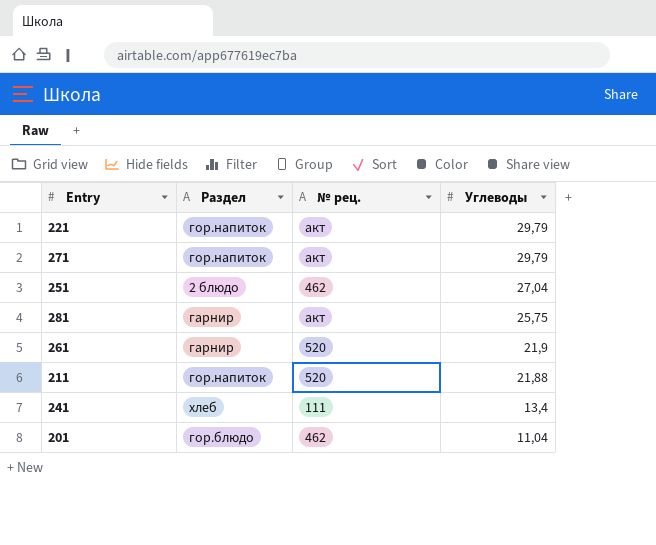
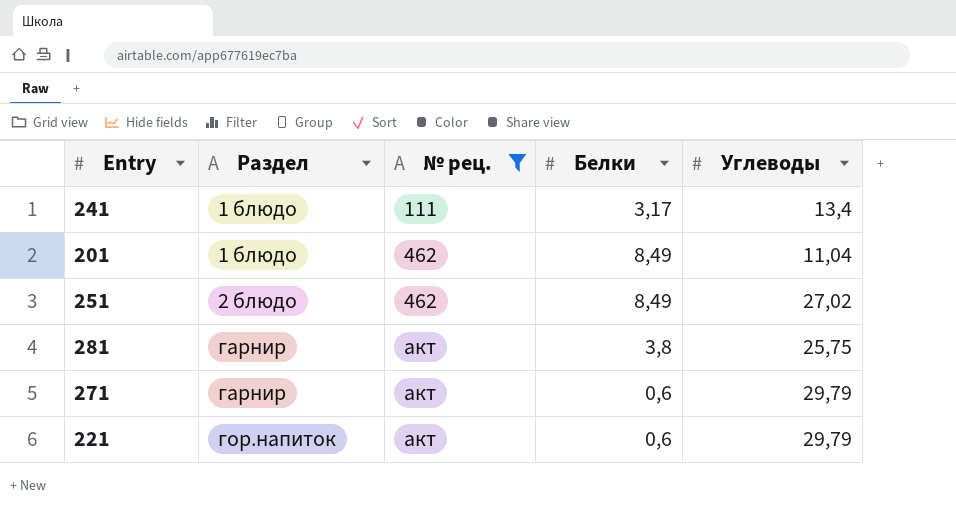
filter: none -> № рец. != 520
row order: Углеводы descending -> Раздел ascending
column Белки | position: none -> 4
241 | Раздел: хлеб -> 1 блюдо
201 | Раздел: гор.блюдо -> 1 блюдо
251 | Углеводы: 27,04 -> 27,02
271 | Раздел: гор.напиток -> гарнир

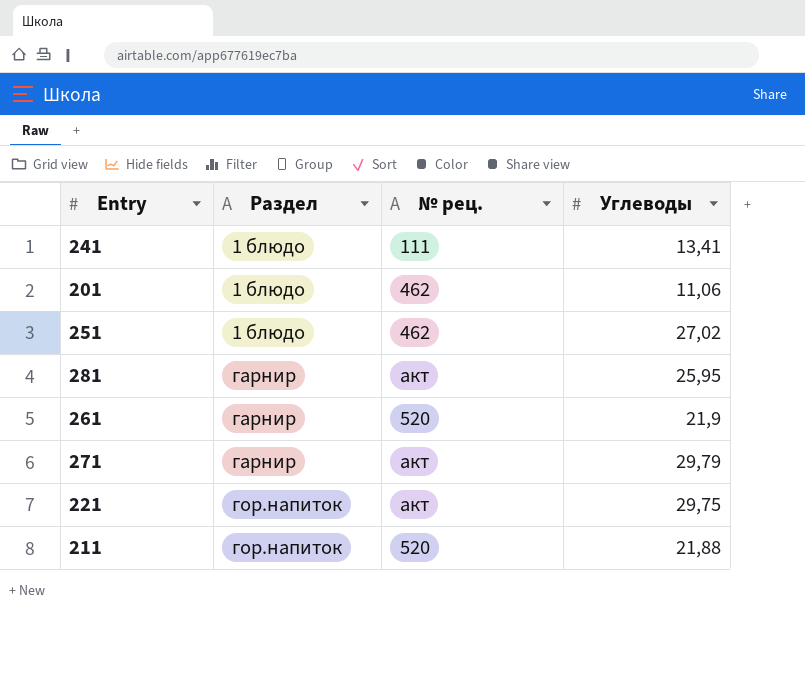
filter: № рец. != 520 -> none
column Белки | position: 4 -> none
241 | Углеводы: 13,4 -> 13,41
201 | Углеводы: 11,04 -> 11,06
251 | Раздел: 2 блюдо -> 1 блюдо
281 | Углеводы: 25,75 -> 25,95
221 | Углеводы: 29,79 -> 29,75

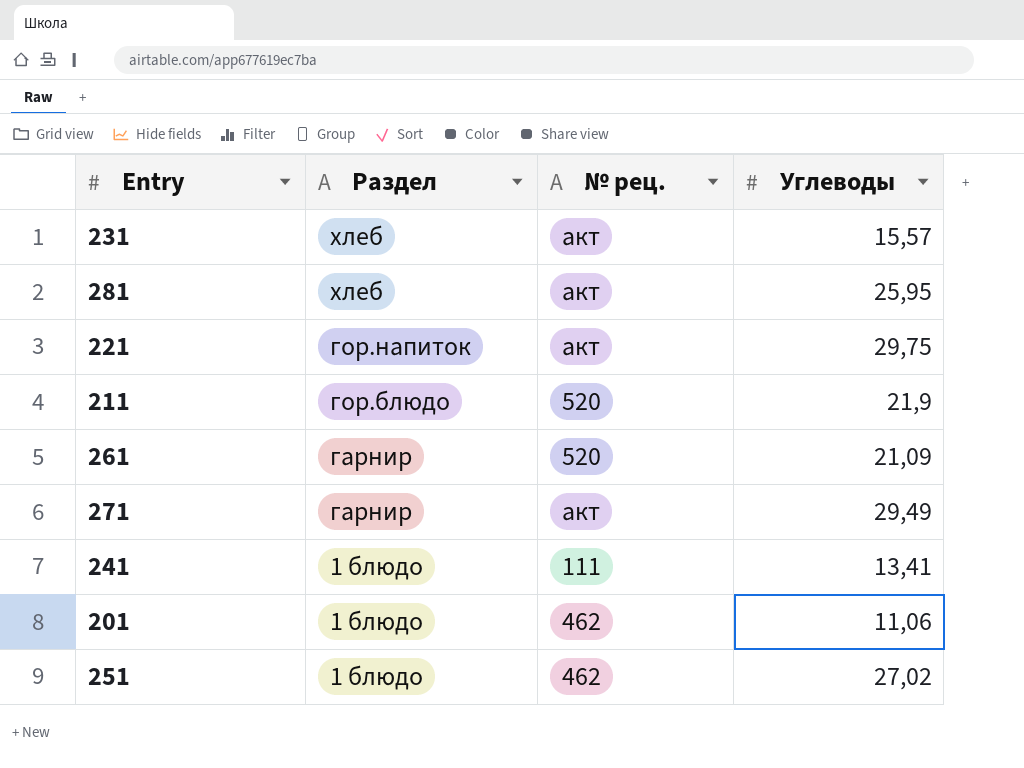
row order: Раздел ascending -> Раздел descending
row 231: none -> хлеб | акт | 15,57
281 | Раздел: гарнир -> хлеб
211 | Раздел: гор.напиток -> гор.блюдо
211 | Углеводы: 21,88 -> 21,9
261 | Углеводы: 21,9 -> 21,09
271 | Углеводы: 29,79 -> 29,49

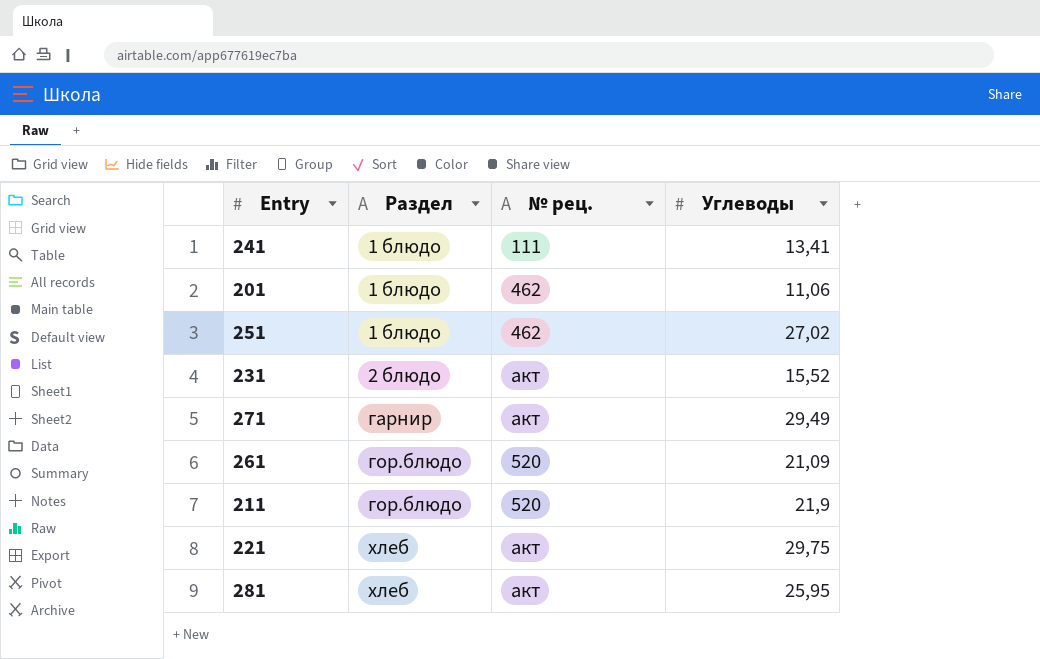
row order: Раздел descending -> Раздел ascending
231 | Раздел: хлеб -> 2 блюдо
231 | Углеводы: 15,57 -> 15,52
261 | Раздел: гарнир -> гор.блюдо
221 | Раздел: гор.напиток -> хлеб

